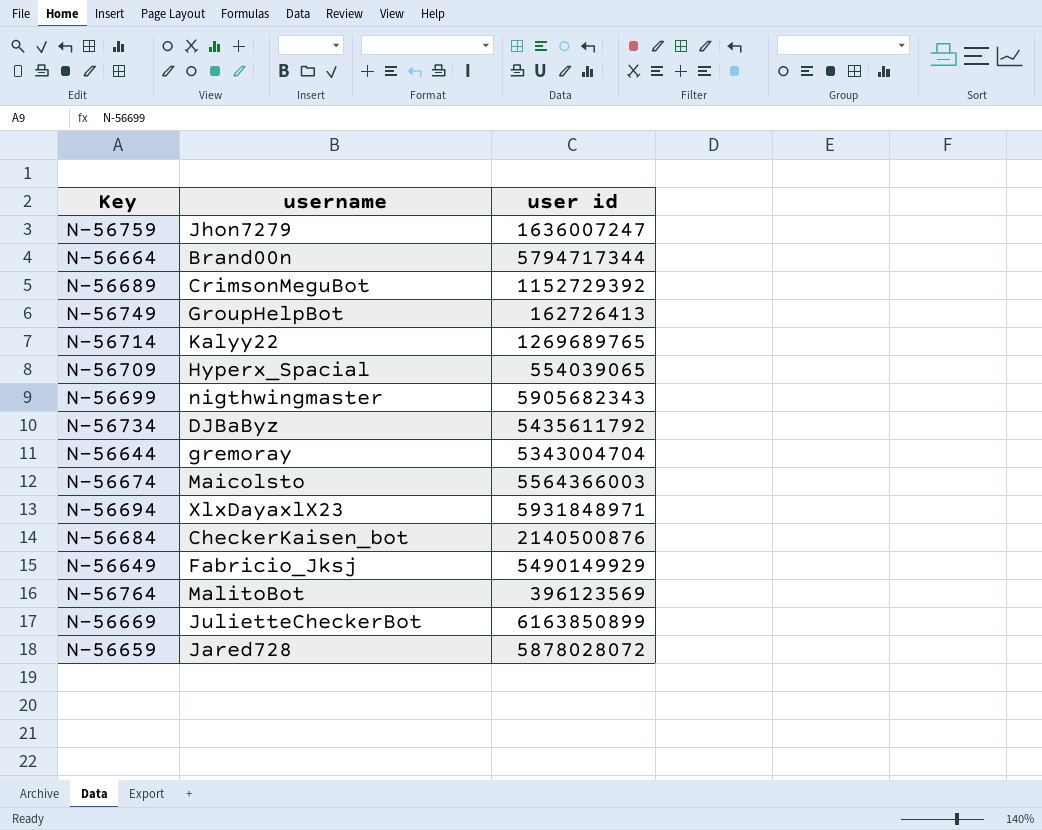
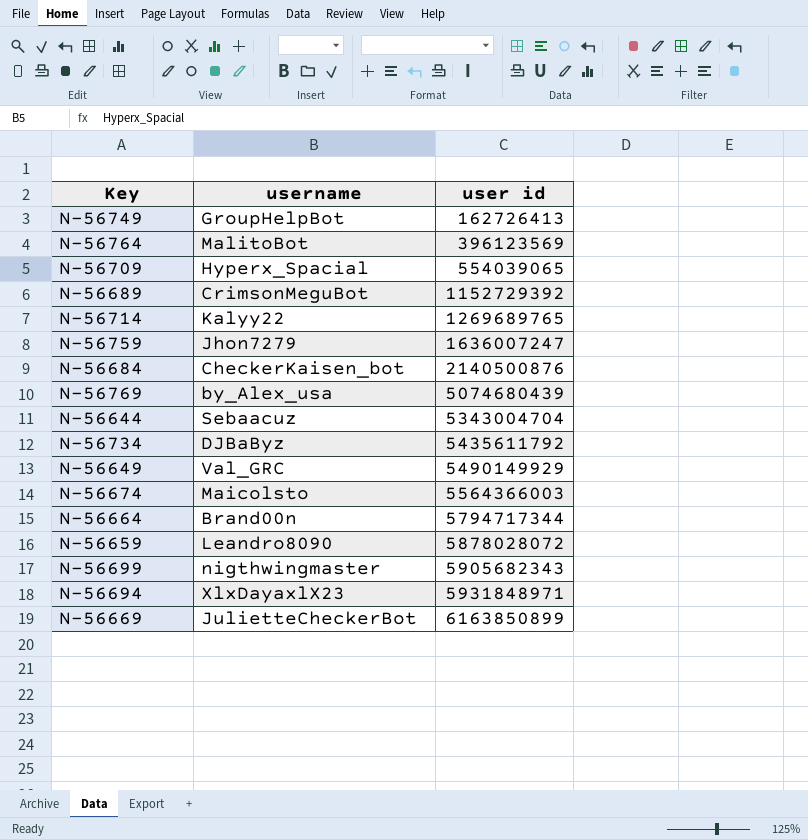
row order: none -> user id ascending
row N-56769: none -> by_Alex_usa | 5074680439
N-56644 | username: gremoray -> Sebaacuz
N-56649 | username: Fabricio_Jksj -> Val_GRC
N-56659 | username: Jared728 -> Leandro8090

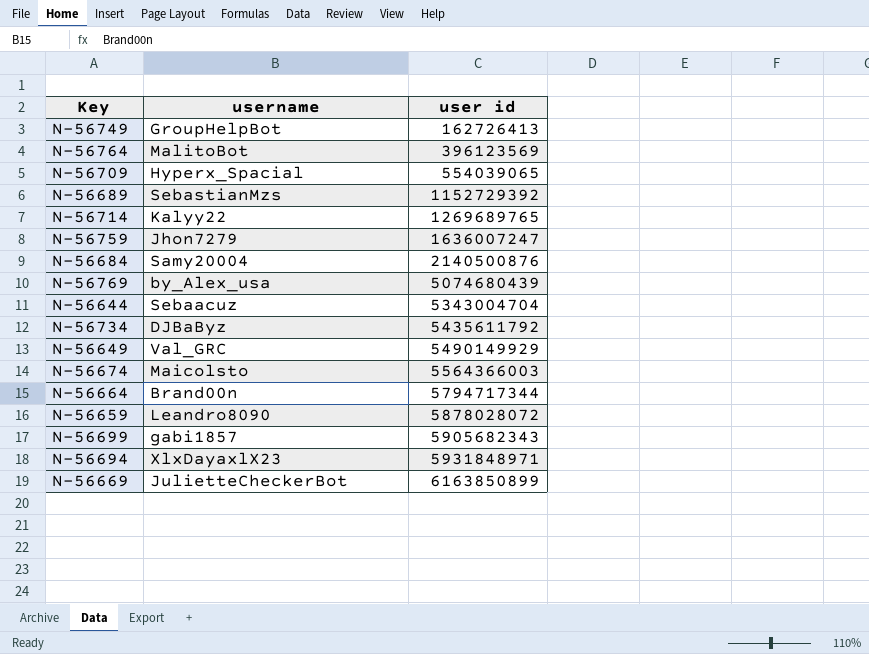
N-56689 | username: CrimsonMeguBot -> SebastianMzs
N-56684 | username: CheckerKaisen_bot -> Samy20004
N-56699 | username: nigthwingmaster -> gabi1857

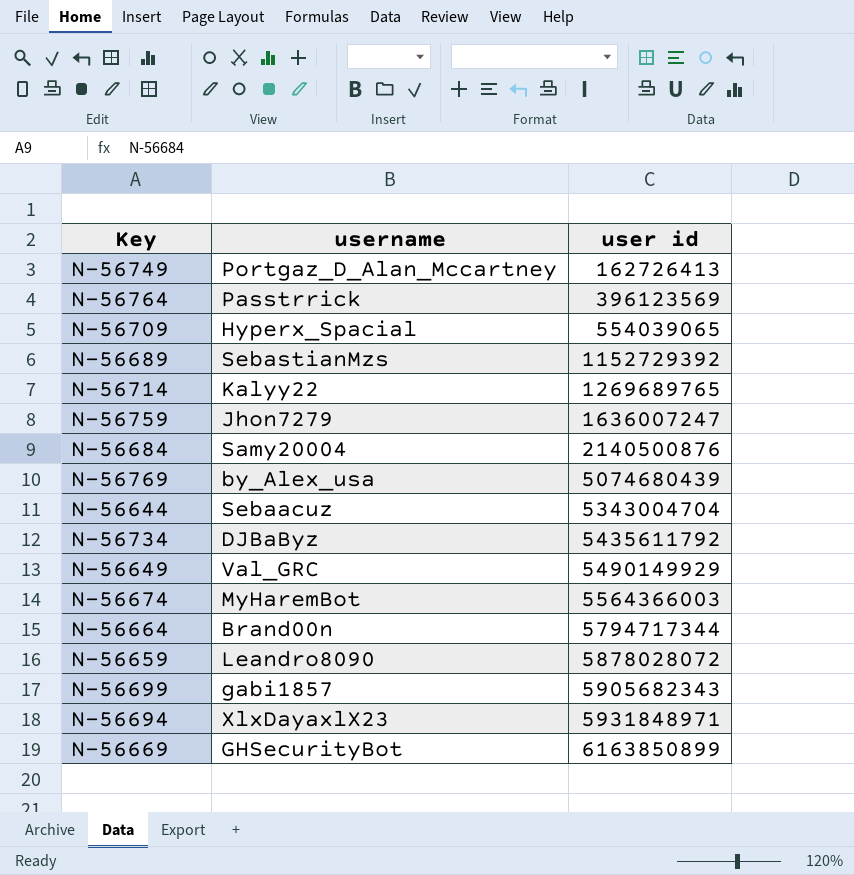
N-56749 | username: GroupHelpBot -> Portgaz_D_Alan_Mccartney
N-56764 | username: MalitoBot -> Passtrrick
N-56674 | username: Maicolsto -> MyHaremBot
N-56669 | username: JulietteCheckerBot -> GHSecurityBot

